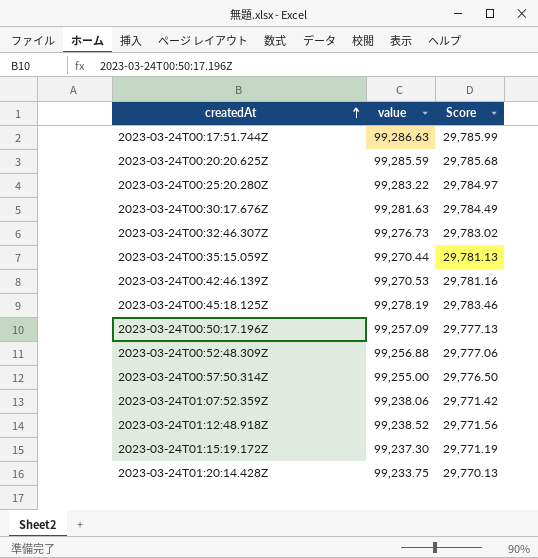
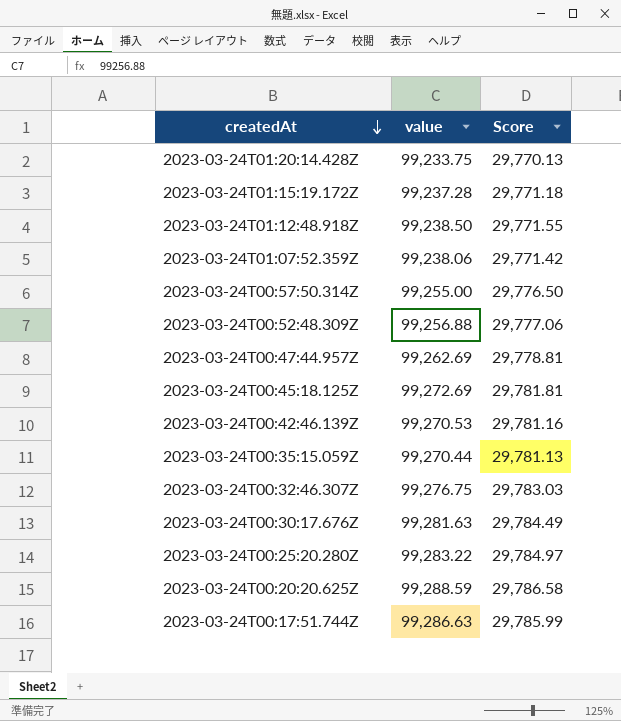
row order: createdAt ascending -> createdAt descending
row 2023-03-24T00:50:17.196Z: 99,257.09 | 29,777.13 -> none
2023-03-24T01:15:19.172Z | value: 99,237.30 -> 99,237.28
2023-03-24T01:15:19.172Z | Score: 29,771.19 -> 29,771.18
2023-03-24T01:12:48.918Z | value: 99,238.52 -> 99,238.50
2023-03-24T01:12:48.918Z | Score: 29,771.56 -> 29,771.55
row 2023-03-24T00:47:44.957Z: none -> 99,262.69 | 29,778.81
2023-03-24T00:45:18.125Z | value: 99,278.19 -> 99,272.69
2023-03-24T00:45:18.125Z | Score: 29,783.46 -> 29,781.81
2023-03-24T00:32:46.307Z | value: 99,276.73 -> 99,276.75
2023-03-24T00:32:46.307Z | Score: 29,783.02 -> 29,783.03
2023-03-24T00:20:20.625Z | value: 99,285.59 -> 99,288.59
2023-03-24T00:20:20.625Z | Score: 29,785.68 -> 29,786.58

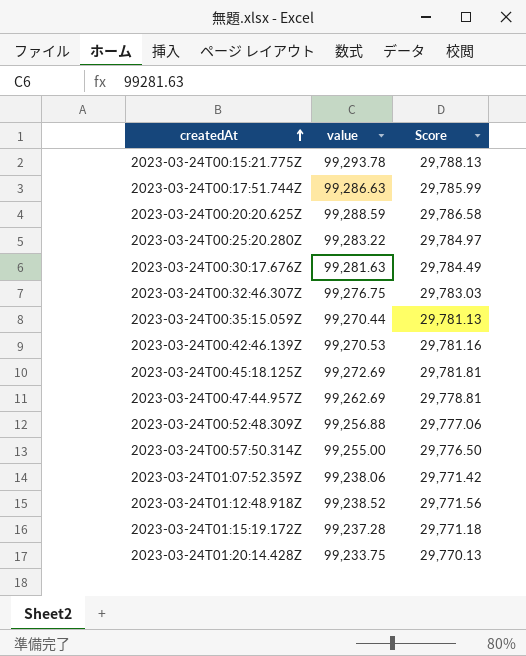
row order: createdAt descending -> createdAt ascending
row 2023-03-24T00:15:21.775Z: none -> 99,293.78 | 29,788.13
2023-03-24T01:12:48.918Z | value: 99,238.50 -> 99,238.52
2023-03-24T01:12:48.918Z | Score: 29,771.55 -> 29,771.56

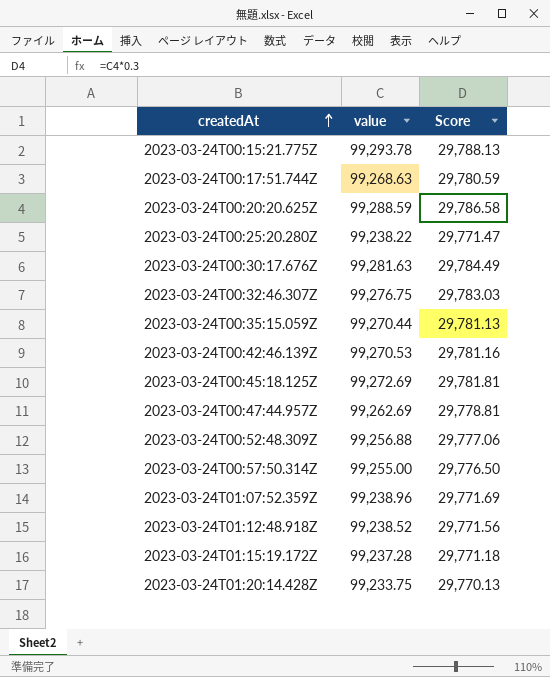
2023-03-24T00:17:51.744Z | value: 99,286.63 -> 99,268.63
2023-03-24T00:17:51.744Z | Score: 29,785.99 -> 29,780.59
2023-03-24T00:25:20.280Z | value: 99,283.22 -> 99,238.22
2023-03-24T00:25:20.280Z | Score: 29,784.97 -> 29,771.47
2023-03-24T01:07:52.359Z | value: 99,238.06 -> 99,238.96
2023-03-24T01:07:52.359Z | Score: 29,771.42 -> 29,771.69

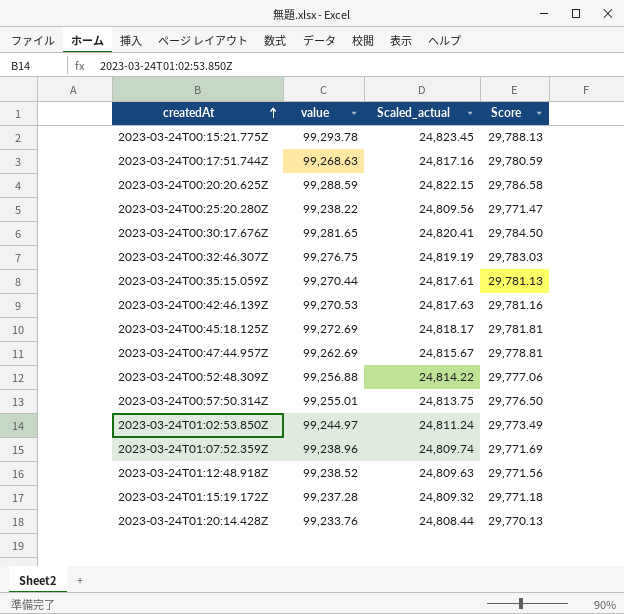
column Scaled_actual | formula: none -> [value] * 0.25
2023-03-24T00:30:17.676Z | value: 99,281.63 -> 99,281.65
2023-03-24T00:30:17.676Z | Score: 29,784.49 -> 29,784.50
2023-03-24T00:57:50.314Z | value: 99,255.00 -> 99,255.01
row 2023-03-24T01:02:53.850Z: none -> 99,244.97 | 24,811.24 | 29,773.49
2023-03-24T01:20:14.428Z | value: 99,233.75 -> 99,233.76

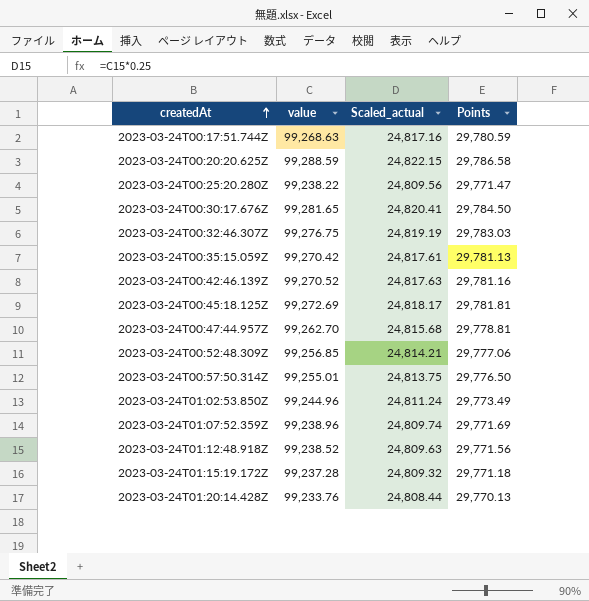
column name: Score -> Points
row 2023-03-24T00:15:21.775Z: 99,293.78 | 24,823.45 | 29,788.13 -> none
2023-03-24T00:35:15.059Z | value: 99,270.44 -> 99,270.42
2023-03-24T00:42:46.139Z | value: 99,270.53 -> 99,270.52
2023-03-24T00:47:44.957Z | value: 99,262.69 -> 99,262.70
2023-03-24T00:47:44.957Z | Scaled_actual: 24,815.67 -> 24,815.68
2023-03-24T00:52:48.309Z | value: 99,256.88 -> 99,256.85
2023-03-24T00:52:48.309Z | Scaled_actual: 24,814.22 -> 24,814.21
2023-03-24T01:02:53.850Z | value: 99,244.97 -> 99,244.96

